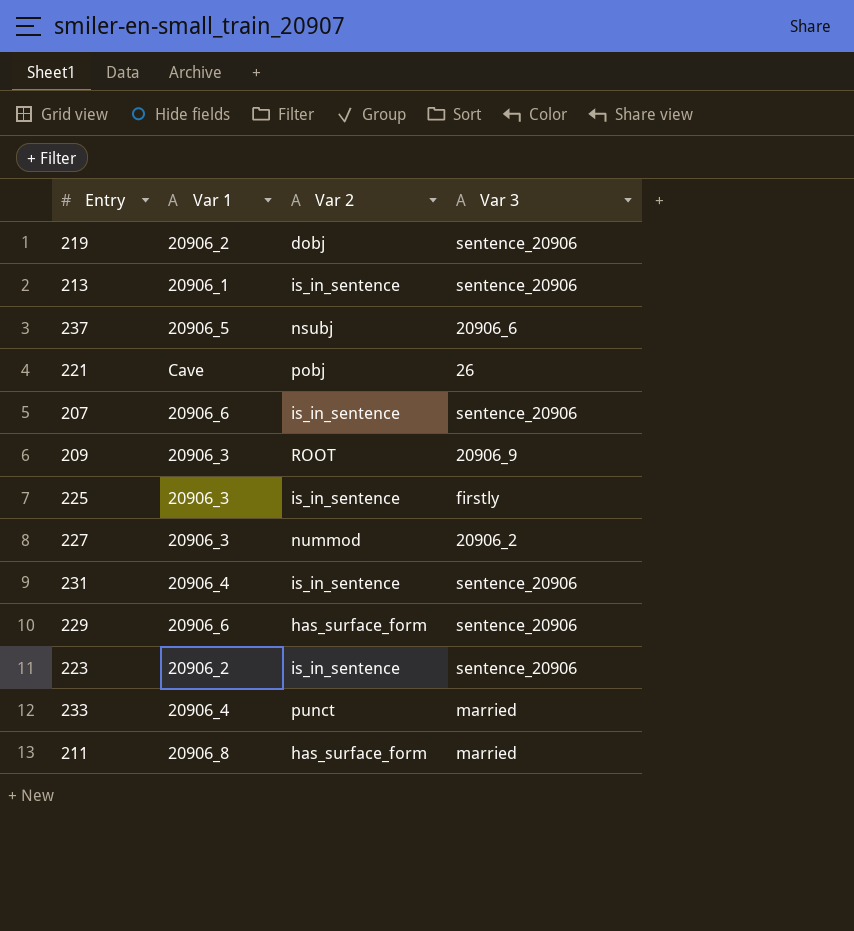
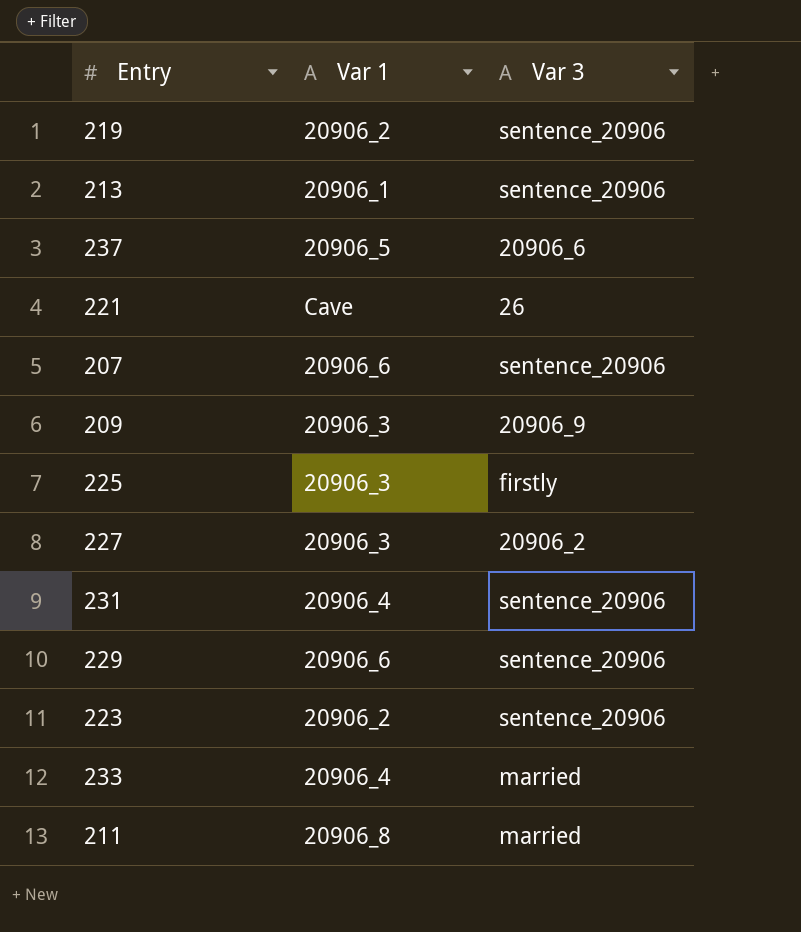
column Var 2 | position: 3 -> none

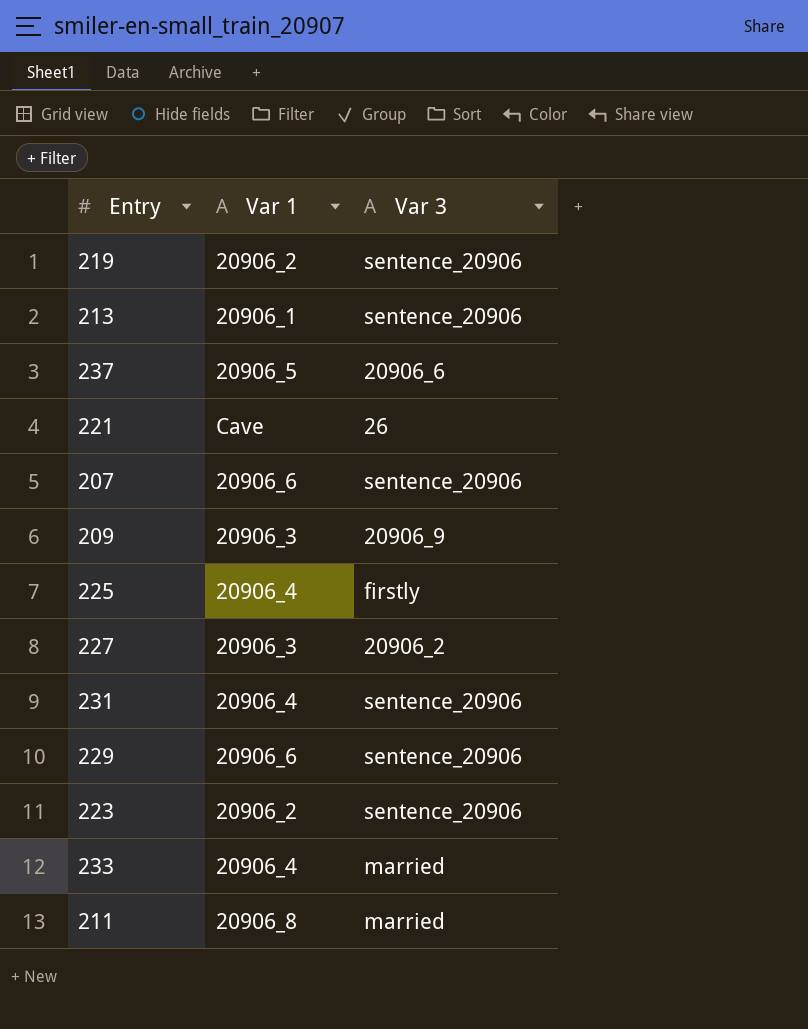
225 | Var 1: 20906_3 -> 20906_4

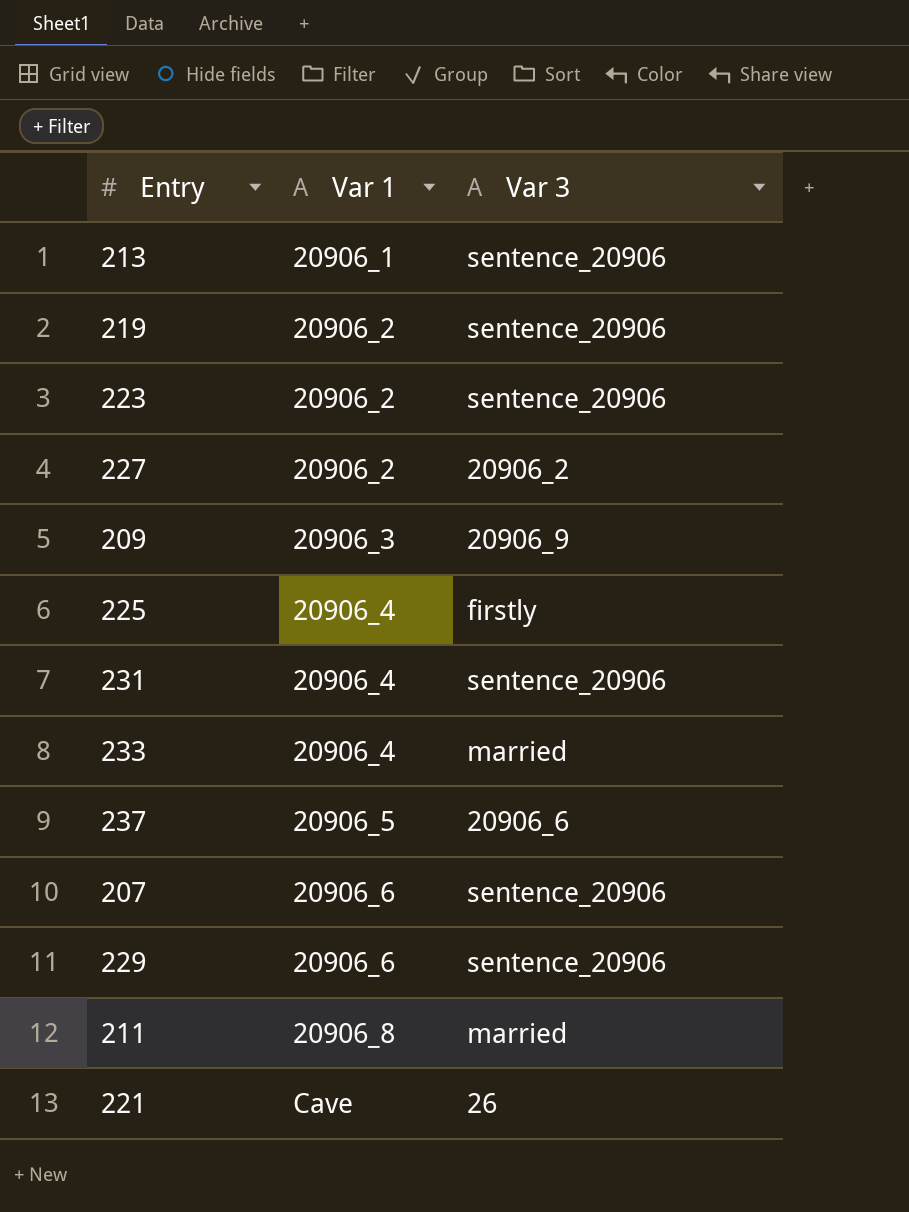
row order: none -> Var 1 ascending
227 | Var 1: 20906_3 -> 20906_2

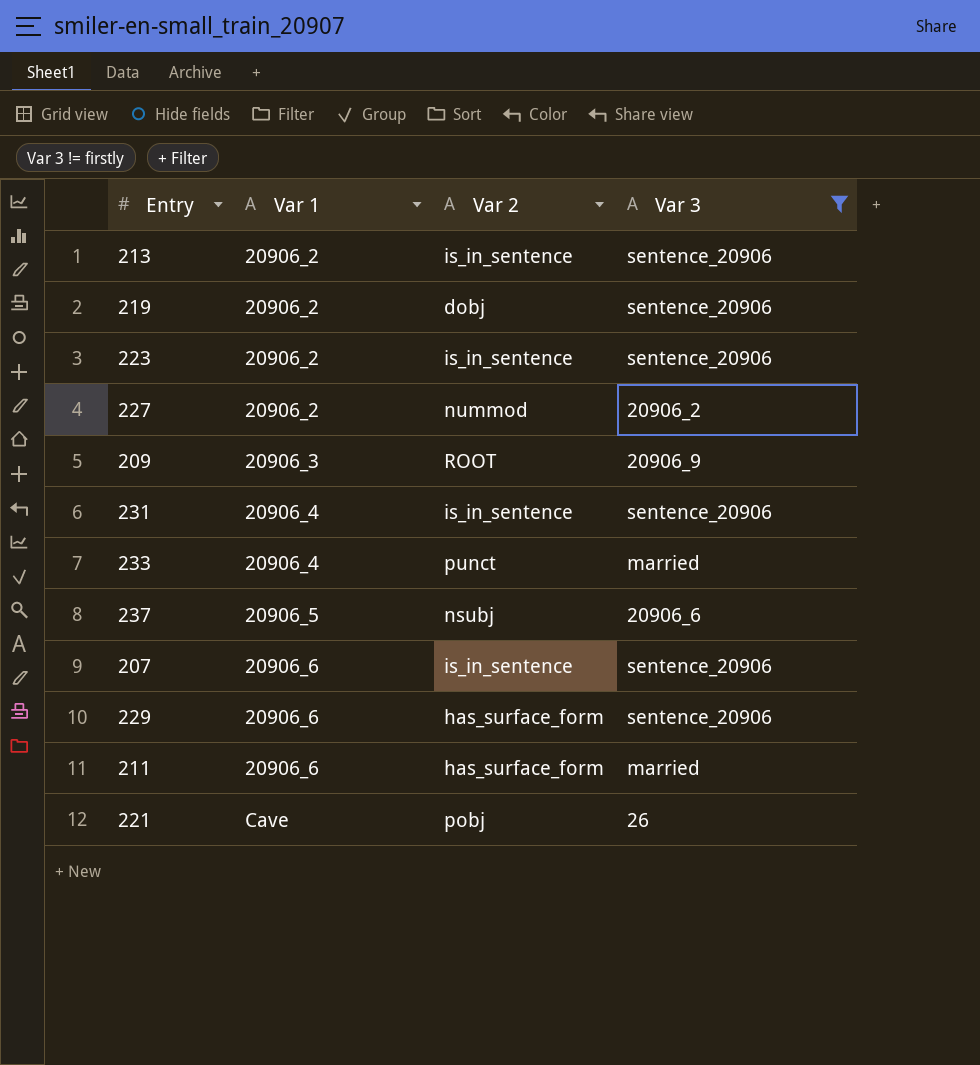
filter: none -> Var 3 != firstly
column Var 2 | position: none -> 3
213 | Var 1: 20906_1 -> 20906_2
211 | Var 1: 20906_8 -> 20906_6

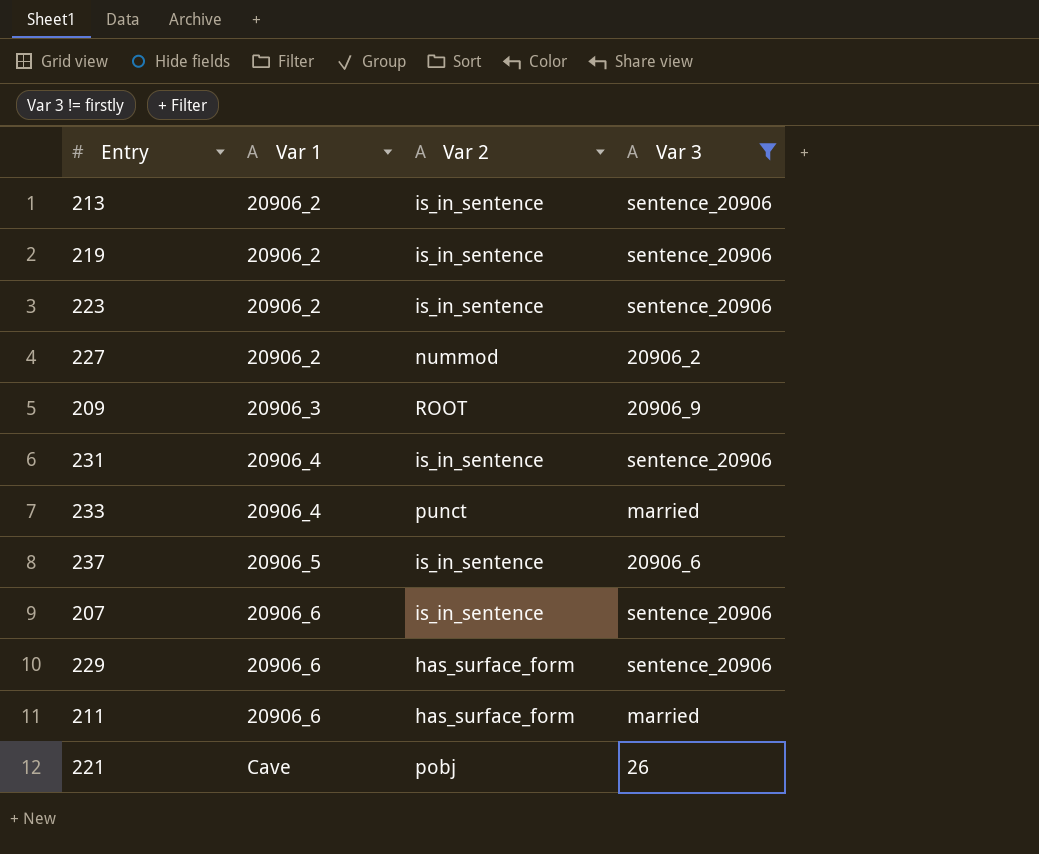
219 | Var 2: dobj -> is_in_sentence
237 | Var 2: nsubj -> is_in_sentence

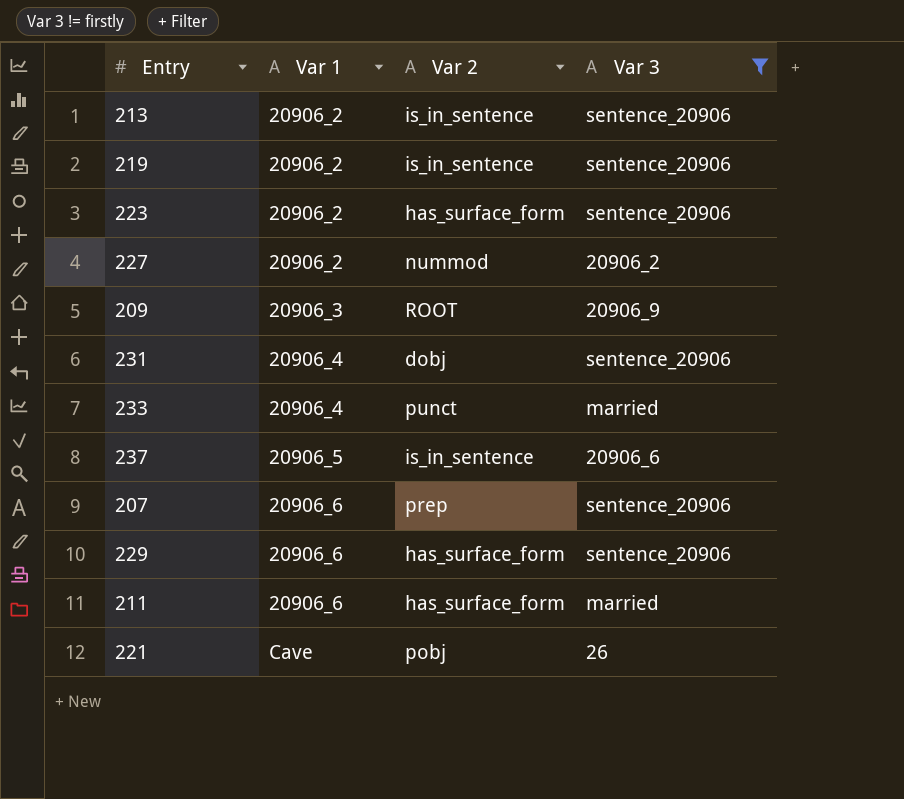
223 | Var 2: is_in_sentence -> has_surface_form
231 | Var 2: is_in_sentence -> dobj
207 | Var 2: is_in_sentence -> prep

